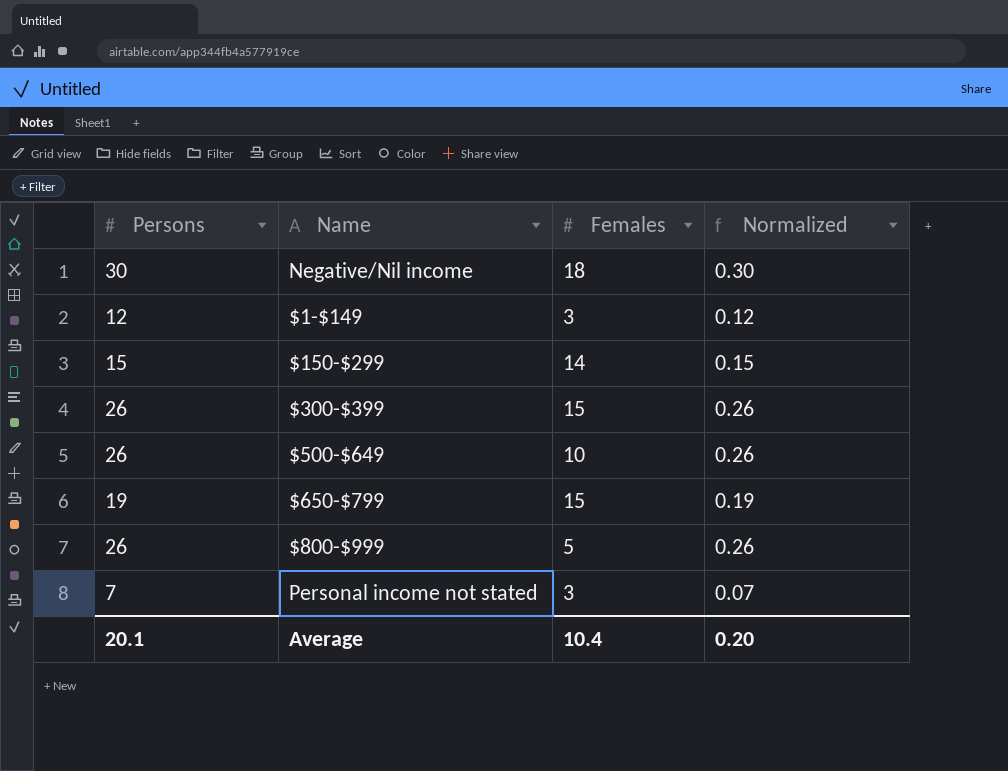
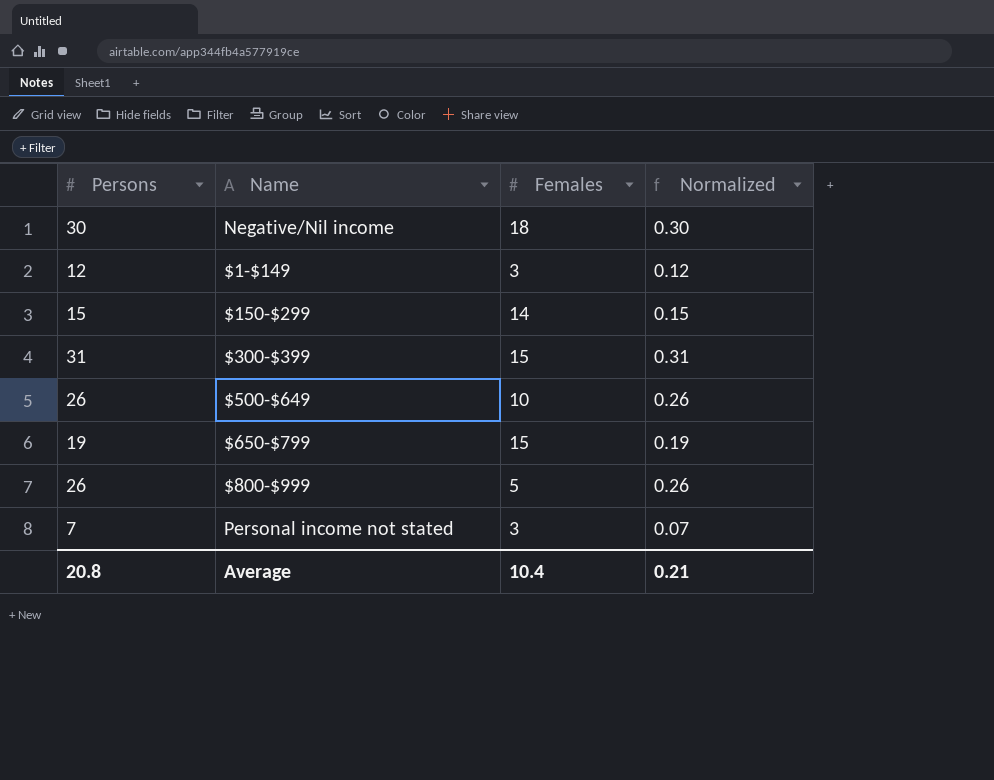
$300-$399 | Persons: 26 -> 31
$300-$399 | Normalized: 0.26 -> 0.31
Average | Persons: 20.1 -> 20.8
Average | Normalized: 0.20 -> 0.21

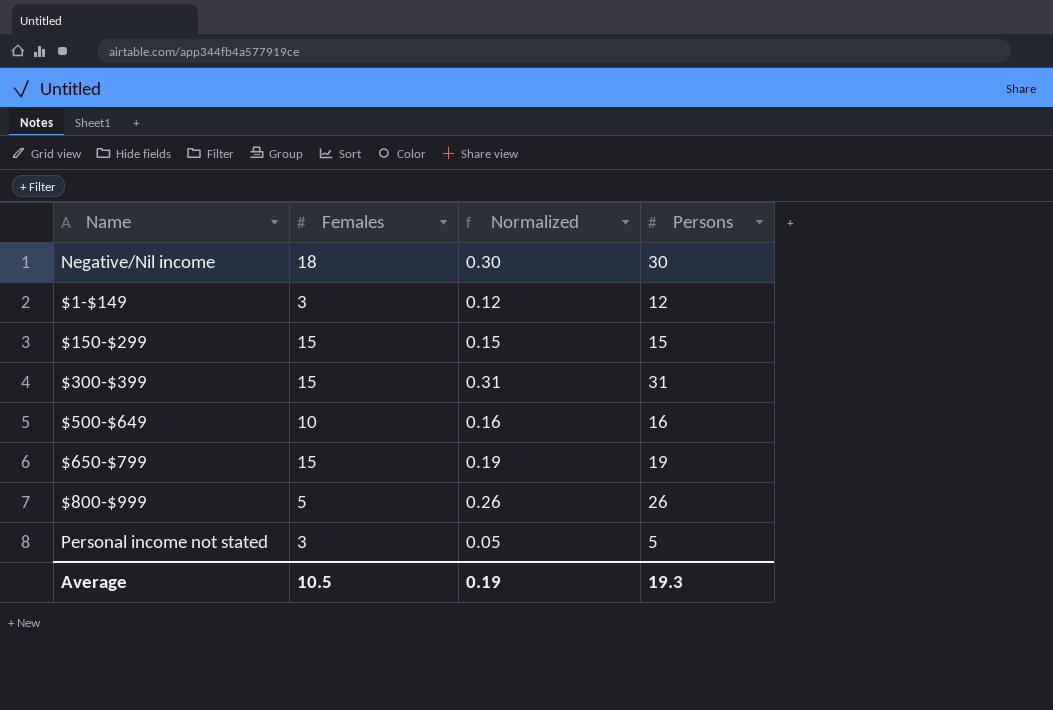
column Persons | position: 1 -> 4
$150-$299 | Females: 14 -> 15
$500-$649 | Normalized: 0.26 -> 0.16
$500-$649 | Persons: 26 -> 16
Personal income not stated | Normalized: 0.07 -> 0.05
Personal income not stated | Persons: 7 -> 5
Average | Females: 10.4 -> 10.5
Average | Normalized: 0.21 -> 0.19
Average | Persons: 20.8 -> 19.3

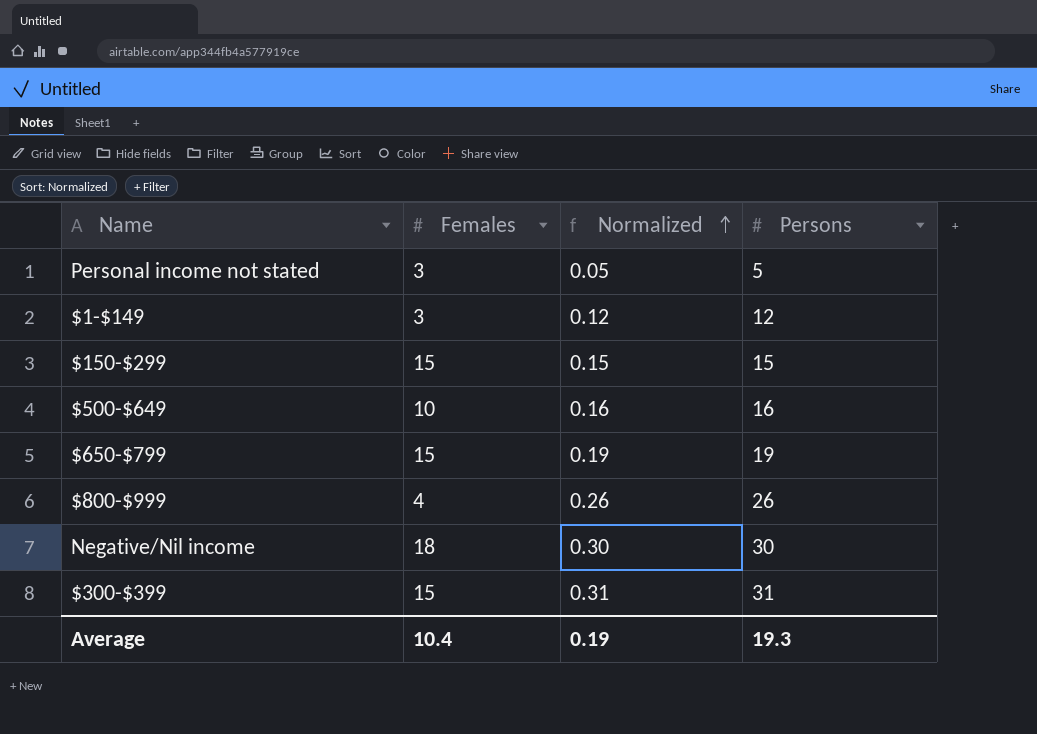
row order: none -> Normalized ascending
$800-$999 | Females: 5 -> 4
Average | Females: 10.5 -> 10.4

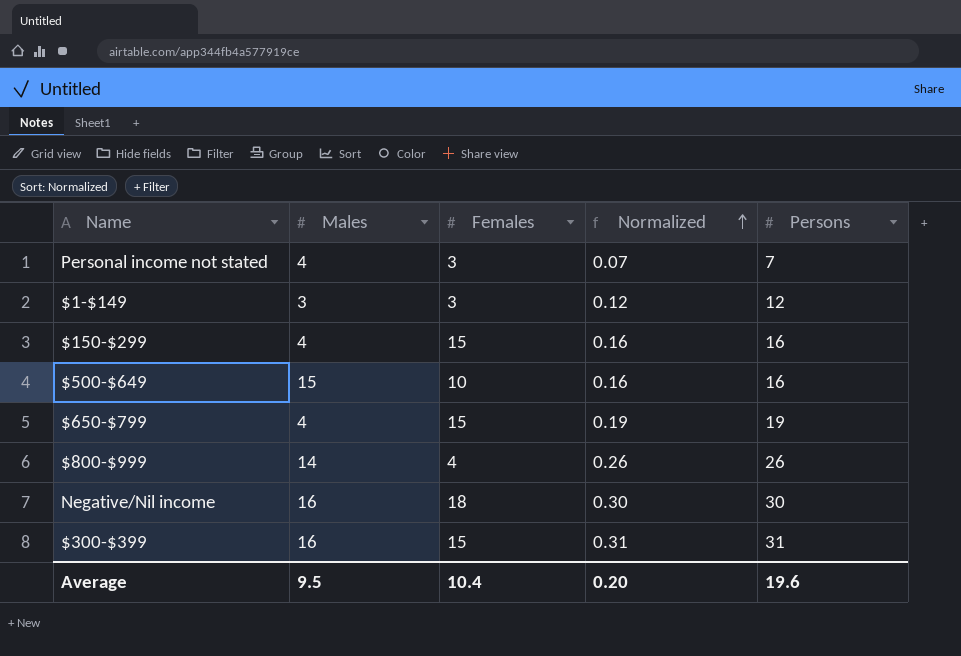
column Males | position: none -> 2
Personal income not stated | Normalized: 0.05 -> 0.07
Personal income not stated | Persons: 5 -> 7
$150-$299 | Normalized: 0.15 -> 0.16
$150-$299 | Persons: 15 -> 16
Average | Normalized: 0.19 -> 0.20
Average | Persons: 19.3 -> 19.6

